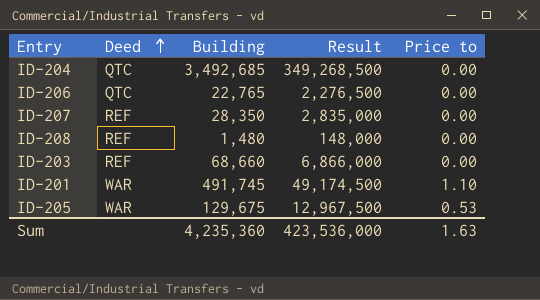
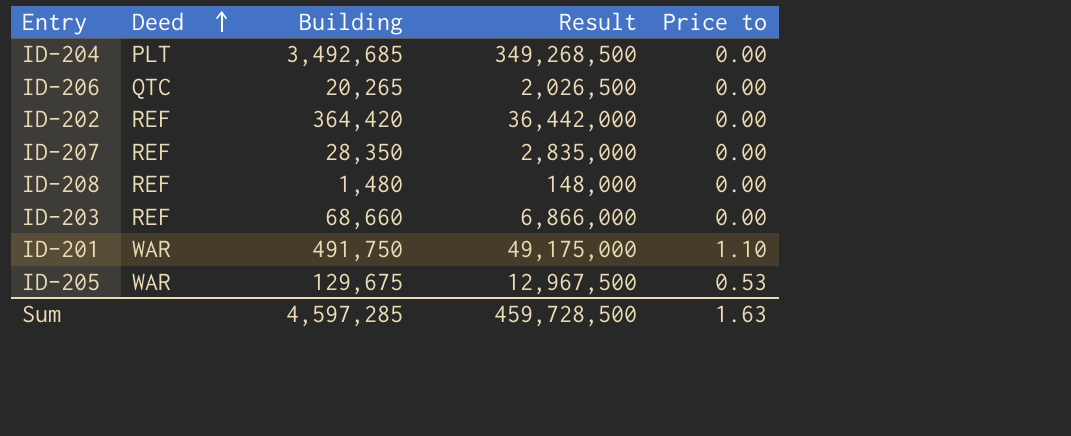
ID-204 | Deed: QTC -> PLT
ID-206 | Building: 22,765 -> 20,265
ID-206 | Result: 2,276,500 -> 2,026,500
row ID-202: none -> REF | 364,420 | 36,442,000 | 0.00
ID-201 | Building: 491,745 -> 491,750
ID-201 | Result: 49,174,500 -> 49,175,000
Sum | Building: 4,235,360 -> 4,597,285
Sum | Result: 423,536,000 -> 459,728,500

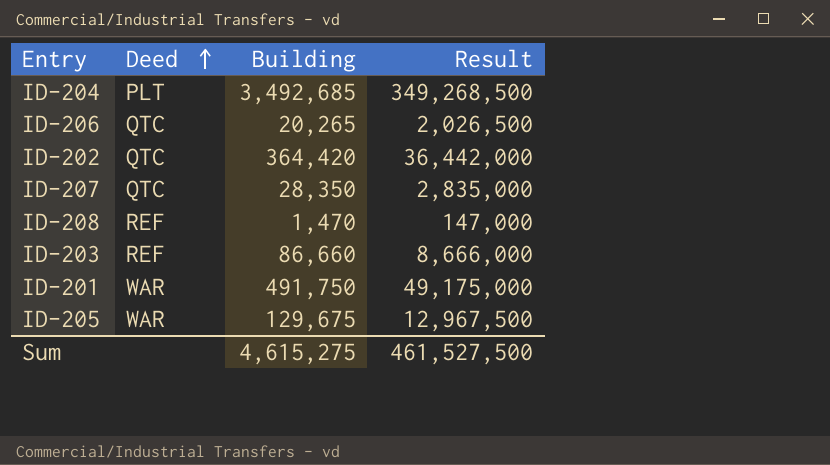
column Price to | position: 5 -> none
ID-202 | Deed: REF -> QTC
ID-207 | Deed: REF -> QTC
ID-208 | Building: 1,480 -> 1,470
ID-208 | Result: 148,000 -> 147,000
ID-203 | Building: 68,660 -> 86,660
ID-203 | Result: 6,866,000 -> 8,666,000
Sum | Building: 4,597,285 -> 4,615,275
Sum | Result: 459,728,500 -> 461,527,500

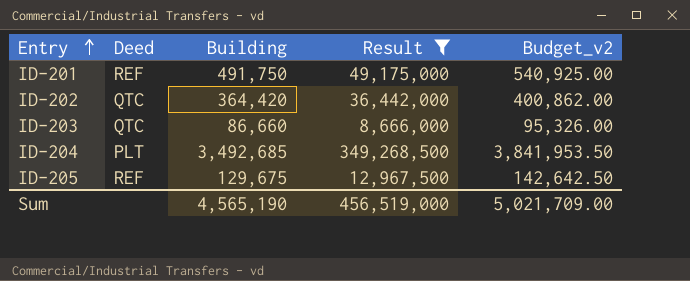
filter: none -> Result >= 8,666,000
row order: Deed ascending -> Entry ascending
column Budget_v2 | formula: none -> [Building] * 1.1
ID-201 | Deed: WAR -> REF
ID-203 | Deed: REF -> QTC
ID-205 | Deed: WAR -> REF
Sum | Building: 4,615,275 -> 4,565,190
Sum | Result: 461,527,500 -> 456,519,000

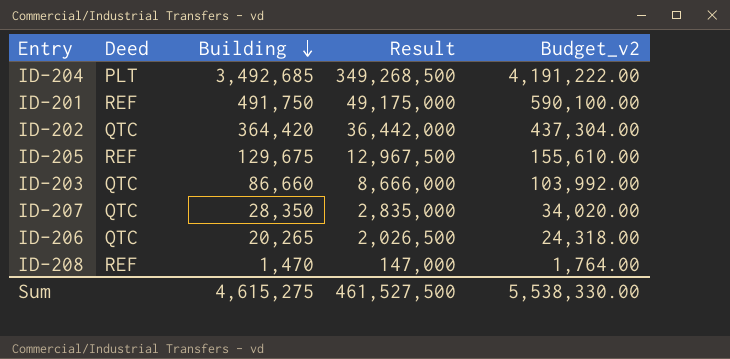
filter: Result >= 8,666,000 -> none
row order: Entry ascending -> Building descending
column Budget_v2 | formula: [Building] * 1.1 -> [Building] * 1.2
Sum | Building: 4,565,190 -> 4,615,275
Sum | Result: 456,519,000 -> 461,527,500
Sum | Budget_v2: 5,021,709.00 -> 5,538,330.00

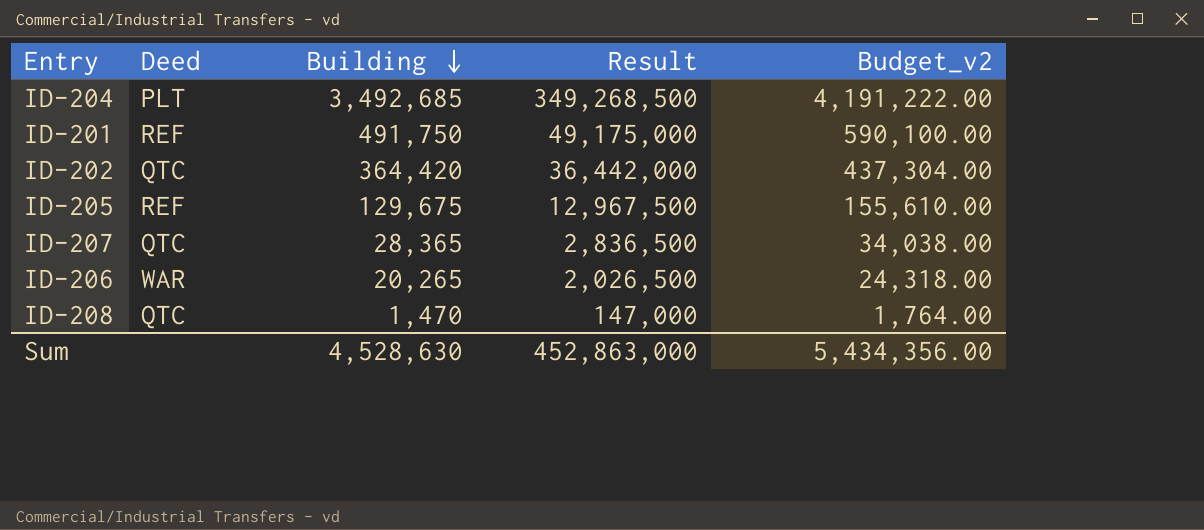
row ID-203: QTC | 86,660 | 8,666,000 | 103,992.00 -> none
ID-207 | Building: 28,350 -> 28,365
ID-207 | Result: 2,835,000 -> 2,836,500
ID-207 | Budget_v2: 34,020.00 -> 34,038.00
ID-206 | Deed: QTC -> WAR
ID-208 | Deed: REF -> QTC
Sum | Building: 4,615,275 -> 4,528,630
Sum | Result: 461,527,500 -> 452,863,000
Sum | Budget_v2: 5,538,330.00 -> 5,434,356.00

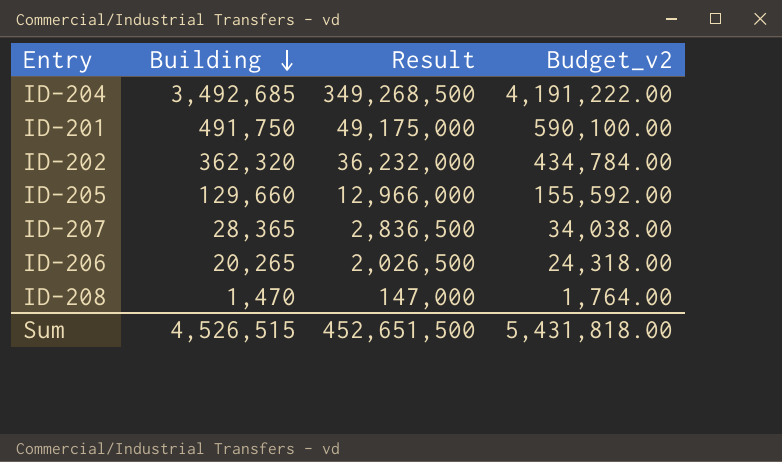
column Deed | position: 2 -> none
ID-202 | Building: 364,420 -> 362,320
ID-202 | Result: 36,442,000 -> 36,232,000
ID-202 | Budget_v2: 437,304.00 -> 434,784.00
ID-205 | Building: 129,675 -> 129,660
ID-205 | Result: 12,967,500 -> 12,966,000
ID-205 | Budget_v2: 155,610.00 -> 155,592.00
Sum | Building: 4,528,630 -> 4,526,515
Sum | Result: 452,863,000 -> 452,651,500
Sum | Budget_v2: 5,434,356.00 -> 5,431,818.00

